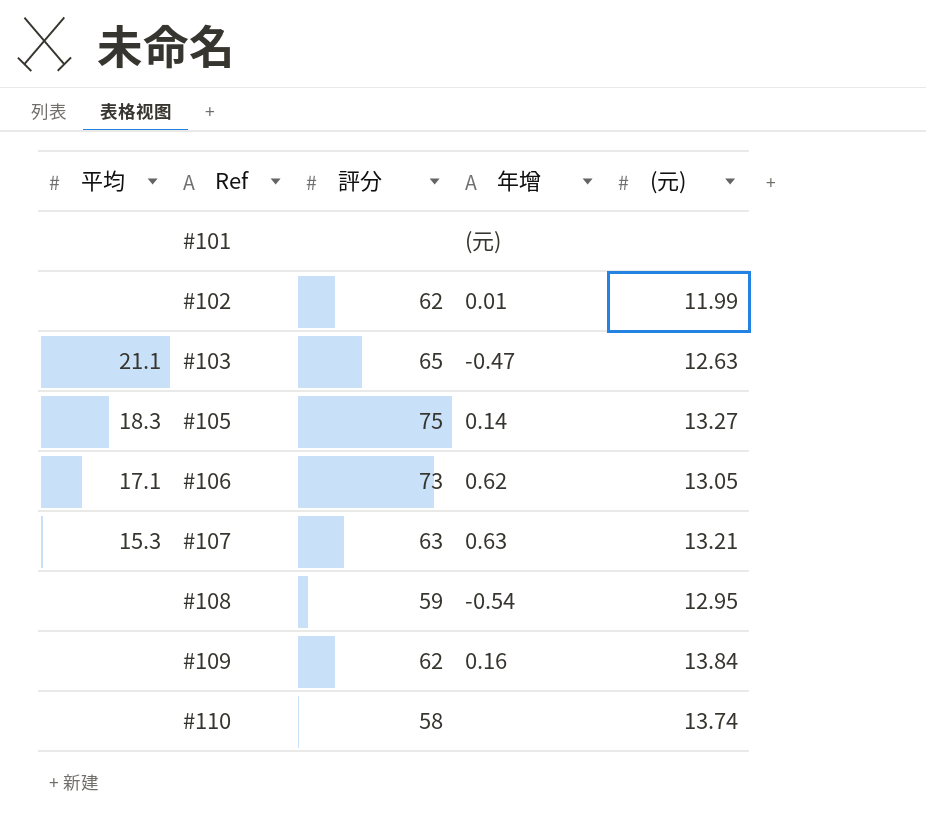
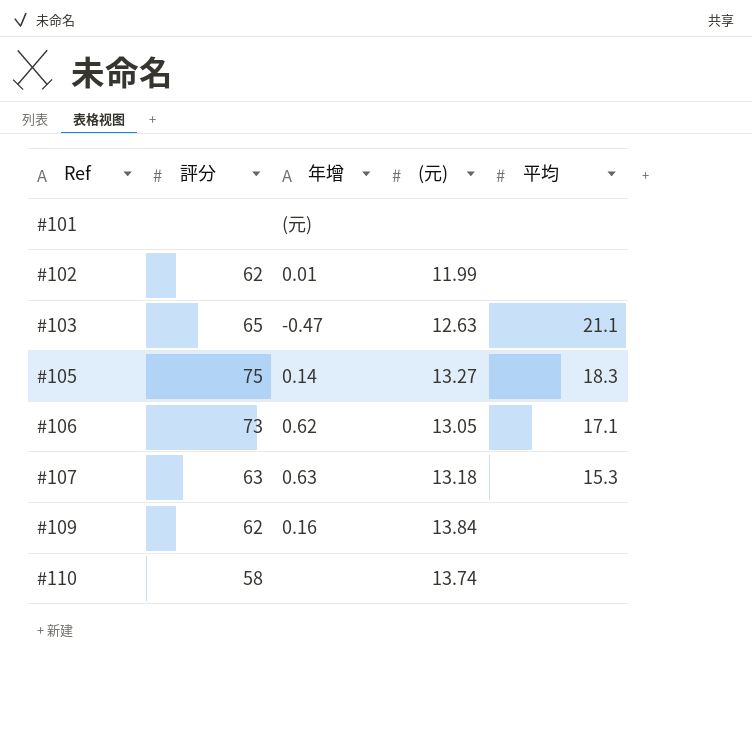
column 平均 | position: 1 -> 5
row #108: none | 59 | -0.54 | 12.95 -> none
#107 | (元): 13.21 -> 13.18

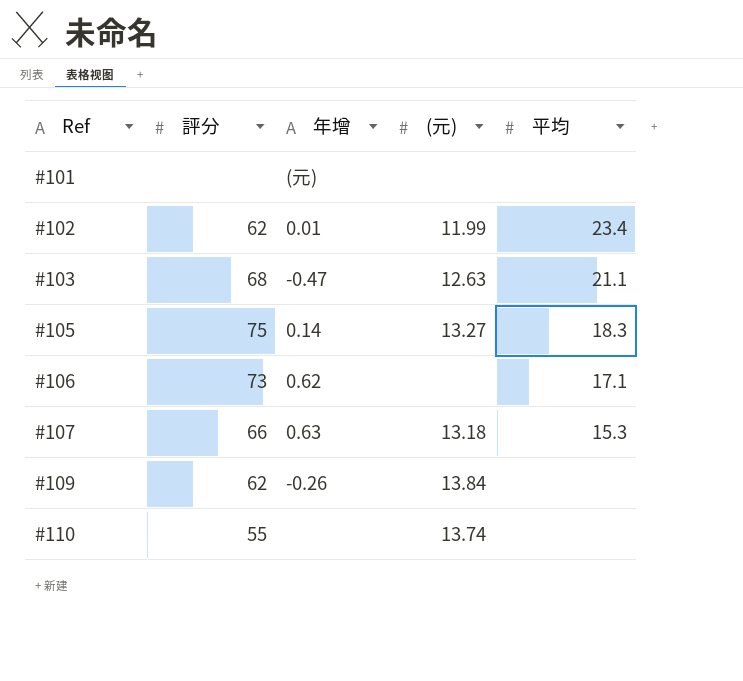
#102 | 平均: none -> 23.4
#103 | 評分: 65 -> 68
#106 | (元): 13.05 -> none
#107 | 評分: 63 -> 66
#109 | 年增: 0.16 -> -0.26
#110 | 評分: 58 -> 55

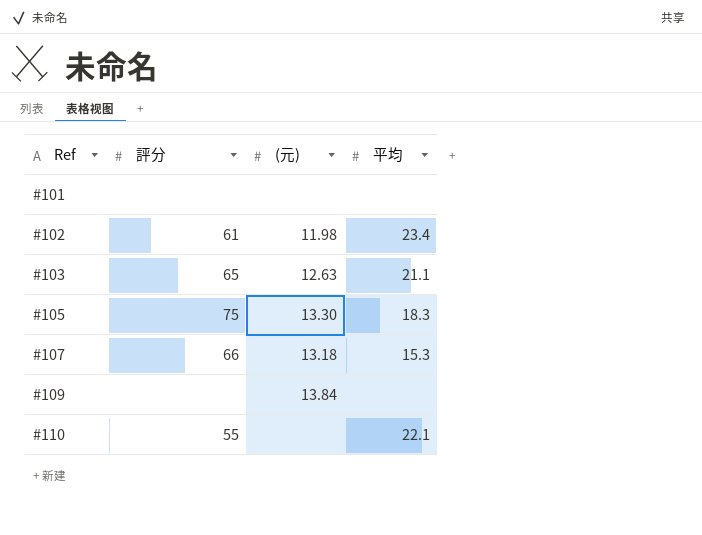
column 年增 | position: 3 -> none
row #106: 73 | 0.62 | none | 17.1 -> none
#102 | 評分: 62 -> 61
#102 | (元): 11.99 -> 11.98
#103 | 評分: 68 -> 65
#105 | (元): 13.27 -> 13.30
#109 | 評分: 62 -> none
#110 | (元): 13.74 -> none
#110 | 平均: none -> 22.1

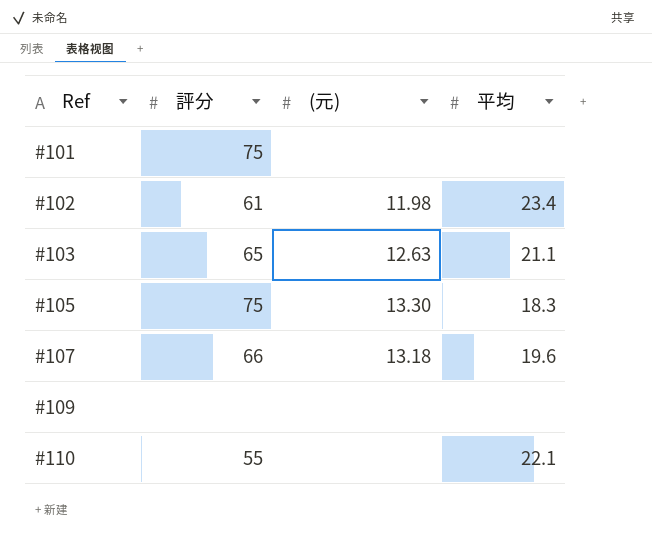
#101 | 評分: none -> 75
#107 | 平均: 15.3 -> 19.6
#109 | (元): 13.84 -> none

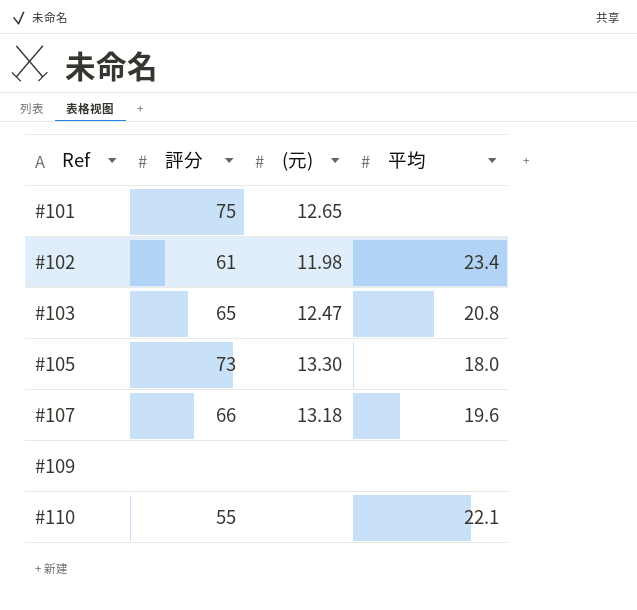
#101 | (元): none -> 12.65
#103 | (元): 12.63 -> 12.47
#103 | 平均: 21.1 -> 20.8
#105 | 評分: 75 -> 73
#105 | 平均: 18.3 -> 18.0

